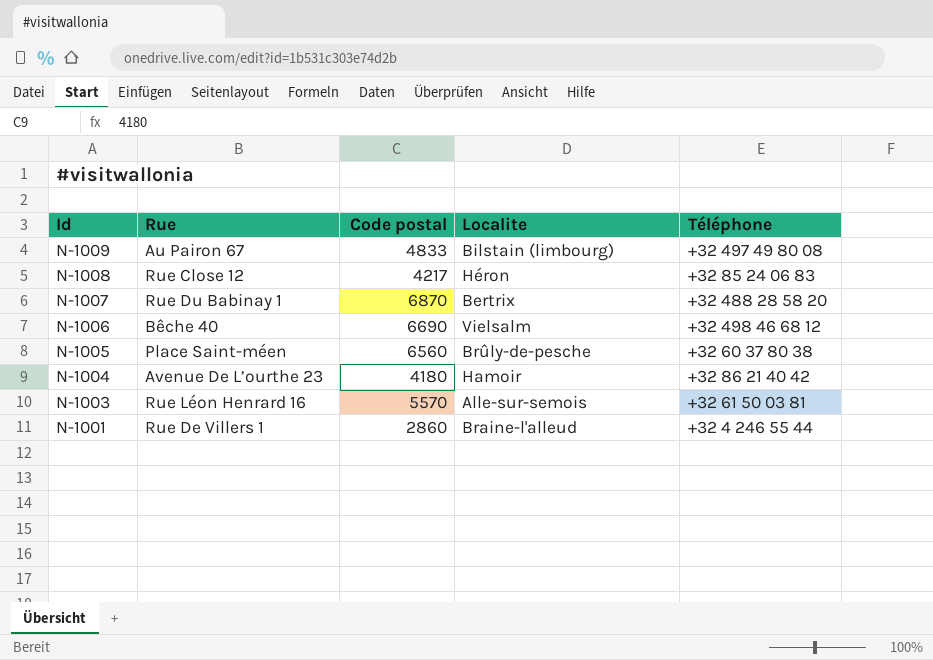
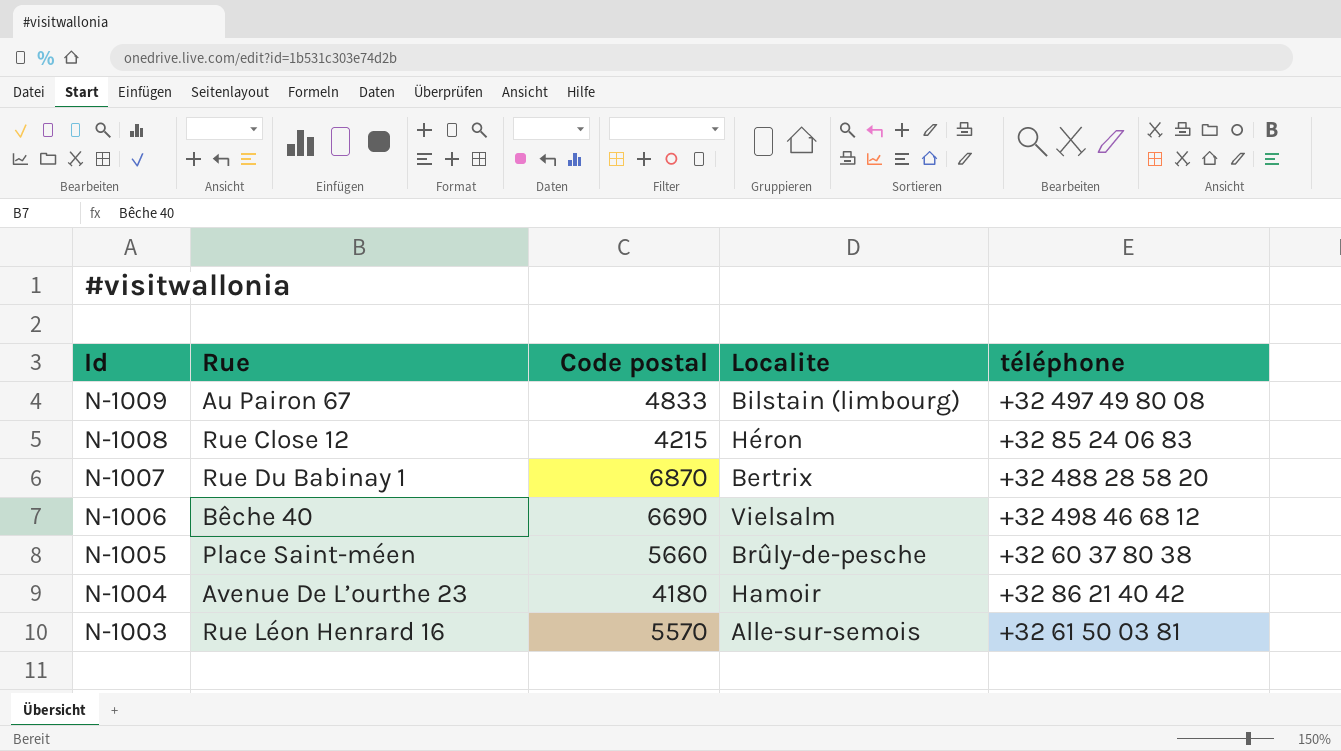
column name: Téléphone -> téléphone
row N-1001: Rue De Villers 1 | 2860 | Braine-l'alleud | +32 4 246 55 44 -> none
N-1008 | Code postal: 4217 -> 4215
N-1005 | Code postal: 6560 -> 5660

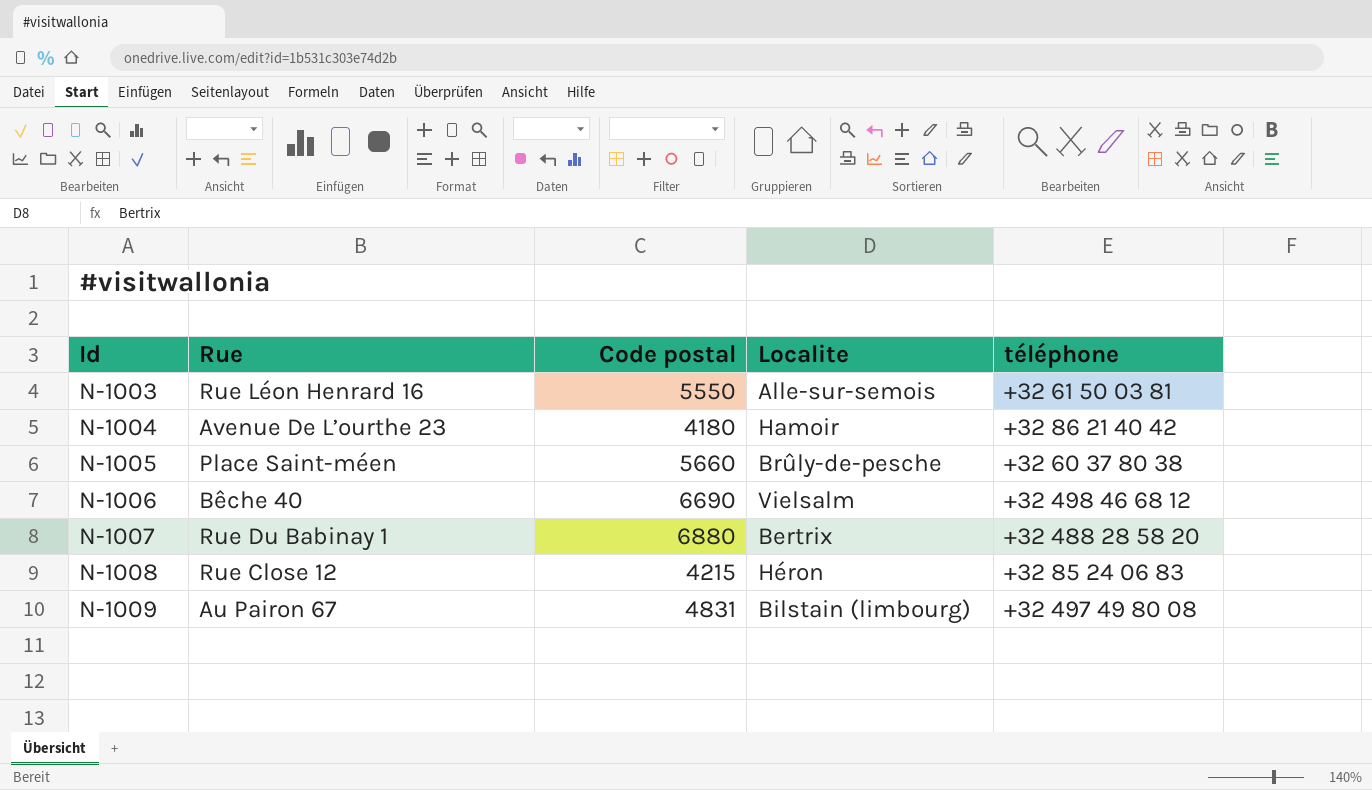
row order: Id descending -> Id ascending
N-1003 | Code postal: 5570 -> 5550
N-1007 | Code postal: 6870 -> 6880
N-1009 | Code postal: 4833 -> 4831

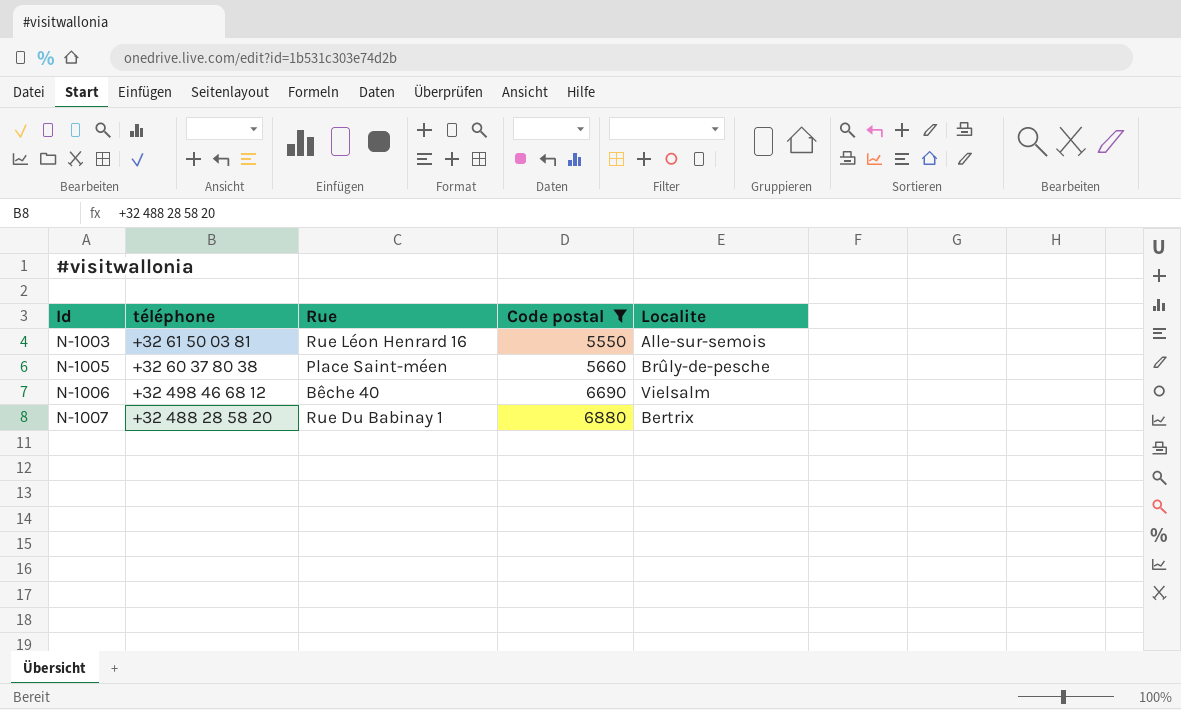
filter: none -> Code postal >= 5550
column téléphone | position: 5 -> 2

